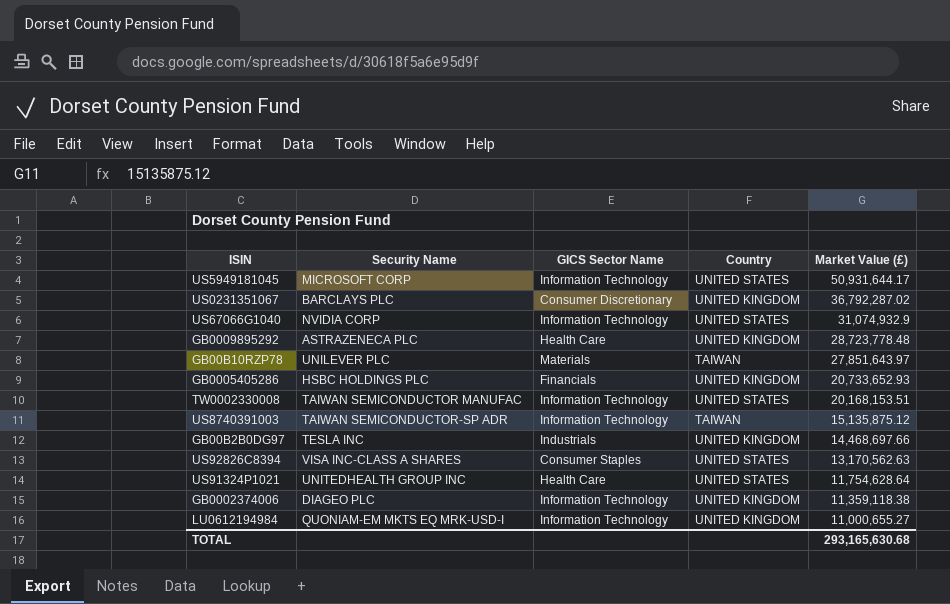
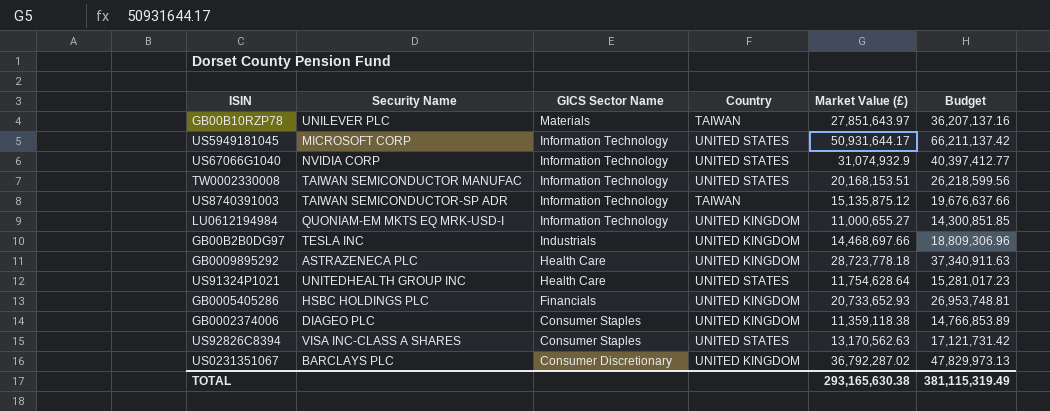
row order: Market Value (£) descending -> GICS Sector Name descending
column Budget | formula: none -> [Market Value (£)] * 1.3
GB0009895292 | Market Value (£): 28,723,778.48 -> 28,723,778.18
GB0002374006 | GICS Sector Name: Information Technology -> Consumer Staples
TOTAL | Market Value (£): 293,165,630.68 -> 293,165,630.38

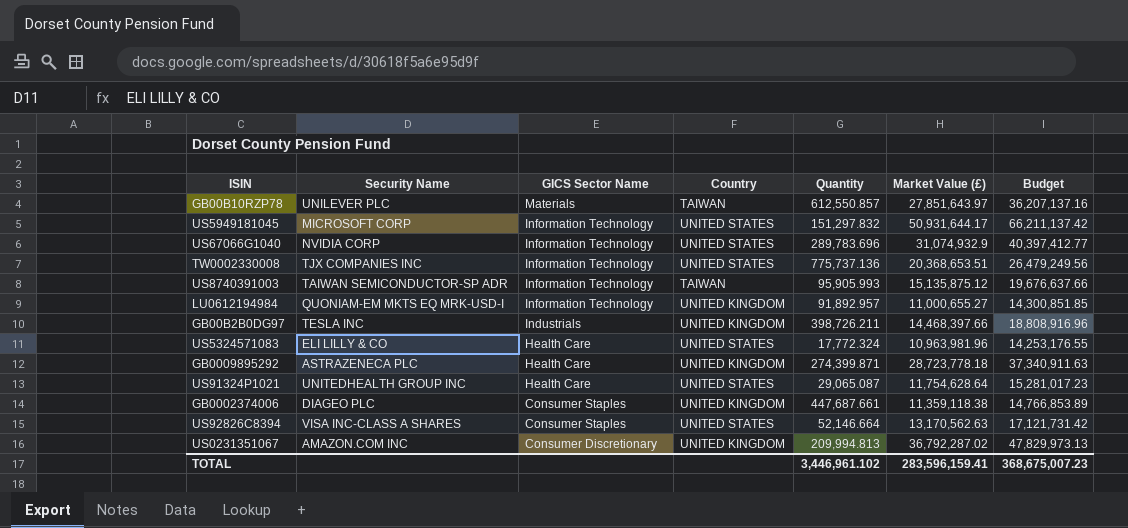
column Quantity | position: none -> 5
row GB0005405286: HSBC HOLDINGS PLC | Financials | UNITED KINGDOM | 20,733,652.93 | 26,953,748.81 -> none
TW0002330008 | Security Name: TAIWAN SEMICONDUCTOR MANUFAC -> TJX COMPANIES INC
TW0002330008 | Market Value (£): 20,168,153.51 -> 20,368,653.51
TW0002330008 | Budget: 26,218,599.56 -> 26,479,249.56
GB00B2B0DG97 | Market Value (£): 14,468,697.66 -> 14,468,397.66
GB00B2B0DG97 | Budget: 18,809,306.96 -> 18,808,916.96
row US5324571083: none -> ELI LILLY & CO | Health Care | UNITED STATES | 17,772.324 | 10,963,981.96 | 14,253,176.55
US0231351067 | Security Name: BARCLAYS PLC -> AMAZON.COM INC
TOTAL | Market Value (£): 293,165,630.38 -> 283,596,159.41
TOTAL | Budget: 381,115,319.49 -> 368,675,007.23

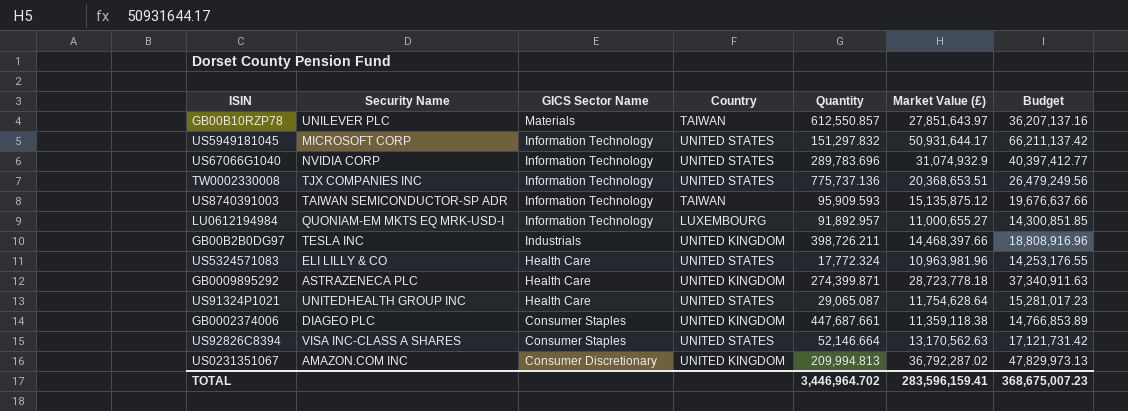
US8740391003 | Quantity: 95,905.993 -> 95,909.593
LU0612194984 | Country: UNITED KINGDOM -> LUXEMBOURG
TOTAL | Quantity: 3,446,961.102 -> 3,446,964.702

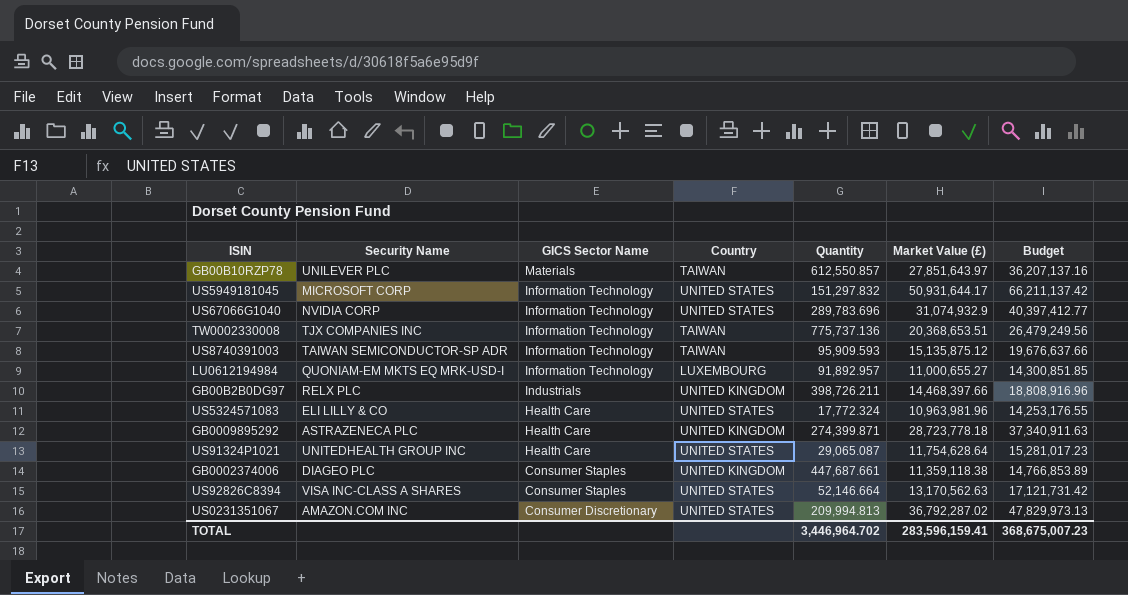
TW0002330008 | Country: UNITED STATES -> TAIWAN
GB00B2B0DG97 | Security Name: TESLA INC -> RELX PLC
US0231351067 | Country: UNITED KINGDOM -> UNITED STATES

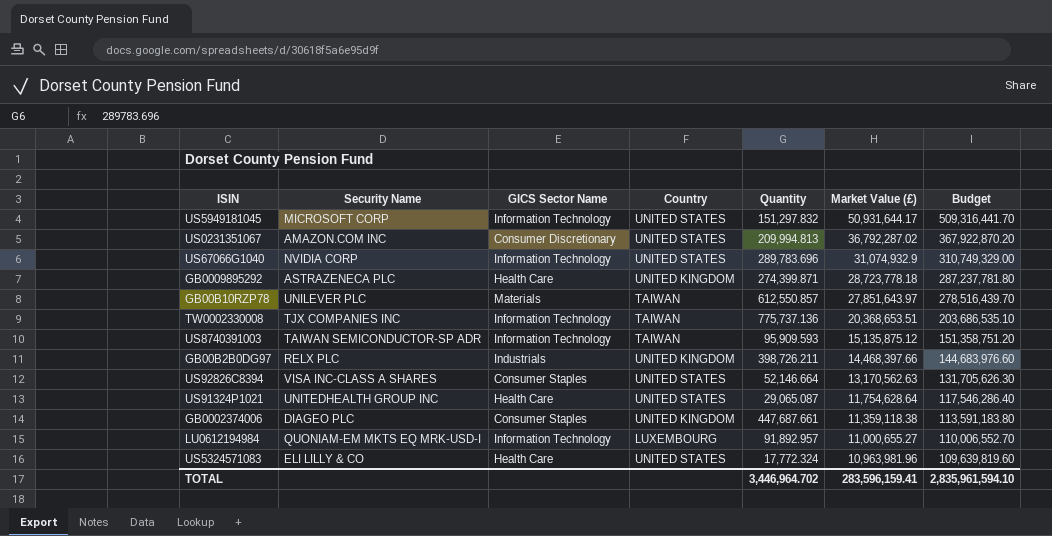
row order: GICS Sector Name descending -> Market Value (£) descending
column Budget | formula: [Market Value (£)] * 1.3 -> [Market Value (£)] * 10
TOTAL | Budget: 368,675,007.23 -> 2,835,961,594.10

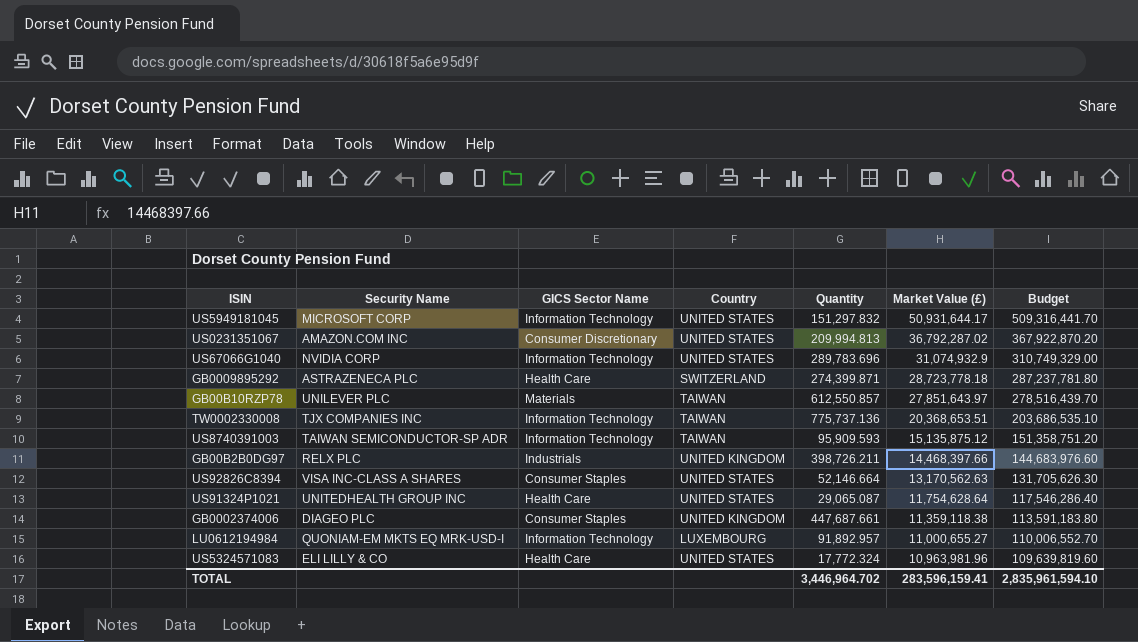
GB0009895292 | Country: UNITED KINGDOM -> SWITZERLAND

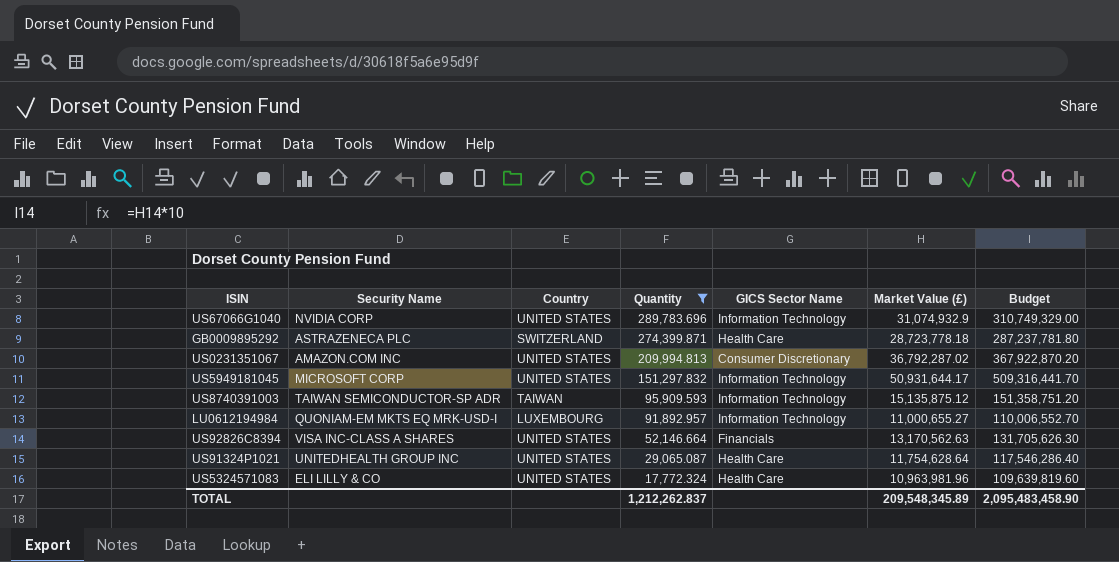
filter: none -> Quantity <= 289,783.696
row order: Market Value (£) descending -> Quantity descending
column GICS Sector Name | position: 3 -> 5
US92826C8394 | GICS Sector Name: Consumer Staples -> Financials
TOTAL | Quantity: 3,446,964.702 -> 1,212,262.837
TOTAL | Market Value (£): 283,596,159.41 -> 209,548,345.89
TOTAL | Budget: 2,835,961,594.10 -> 2,095,483,458.90

